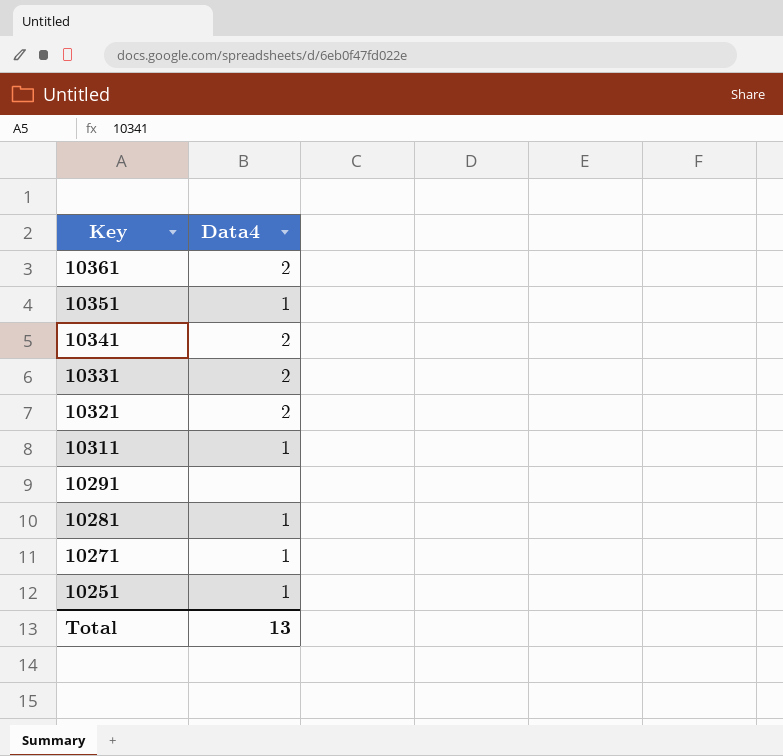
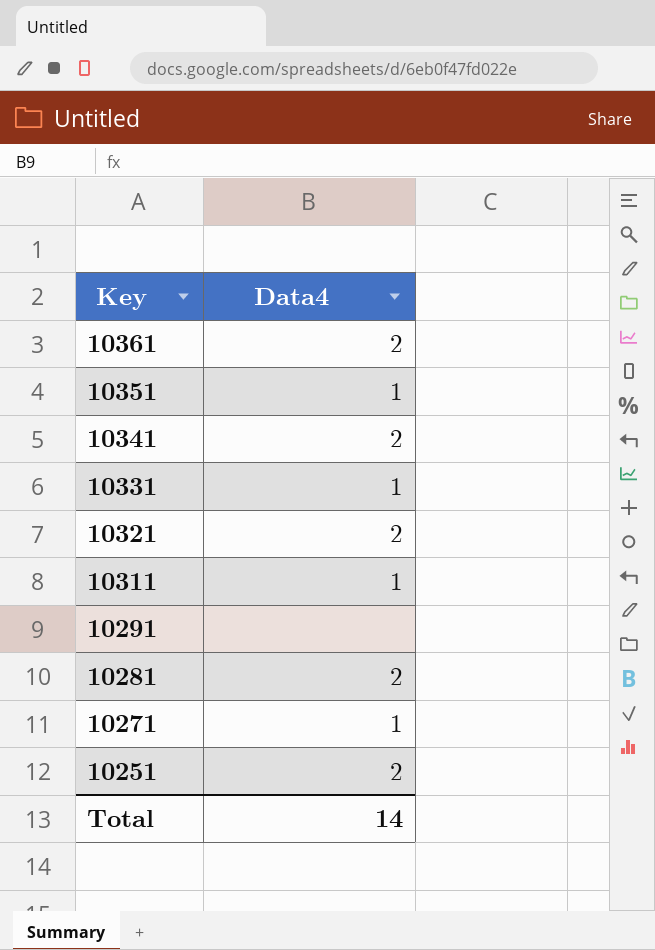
10331 | Data4: 2 -> 1
10281 | Data4: 1 -> 2
10251 | Data4: 1 -> 2
Total | Data4: 13 -> 14

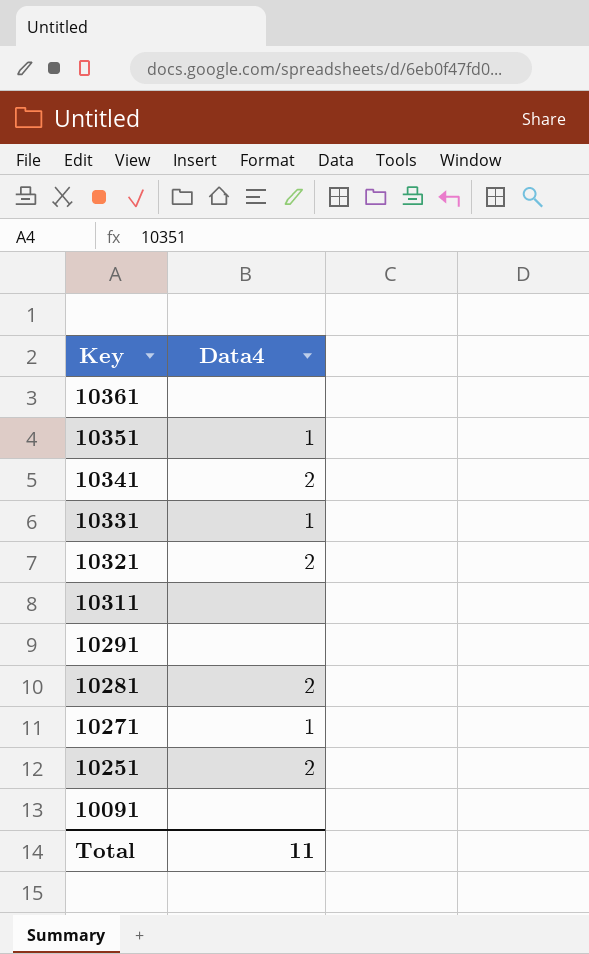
10361 | Data4: 2 -> none
10311 | Data4: 1 -> none
row 10091: none -> none
Total | Data4: 14 -> 11

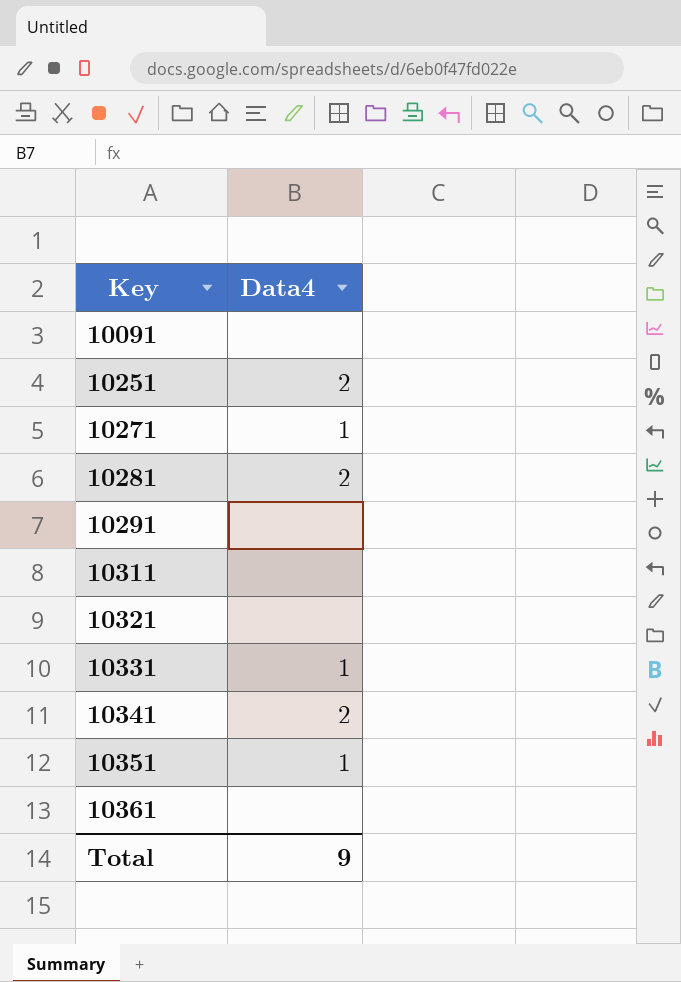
row order: Key descending -> Key ascending
10321 | Data4: 2 -> none
Total | Data4: 11 -> 9

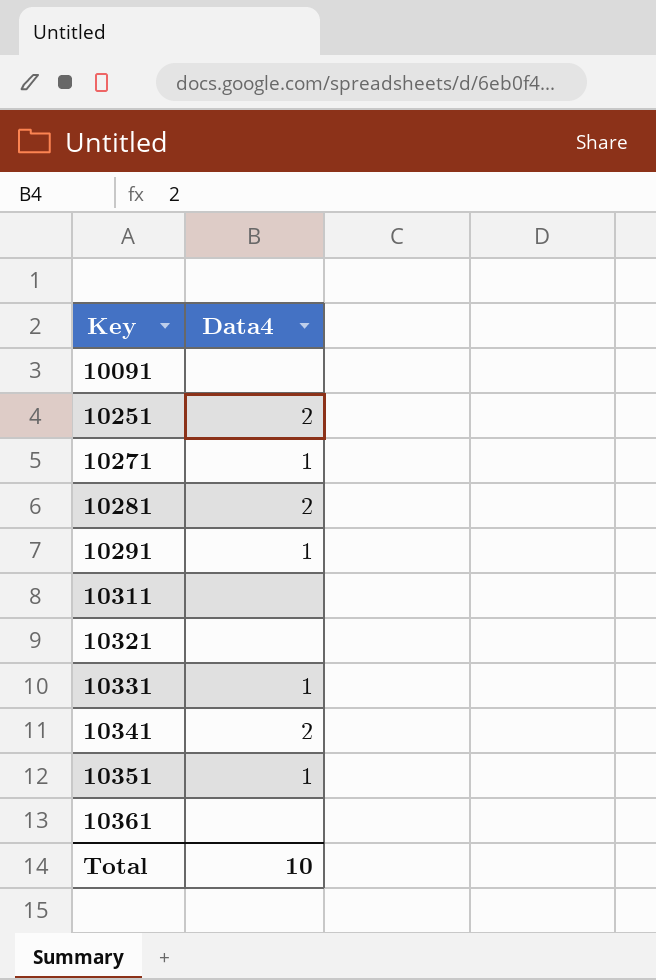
10291 | Data4: none -> 1
Total | Data4: 9 -> 10

